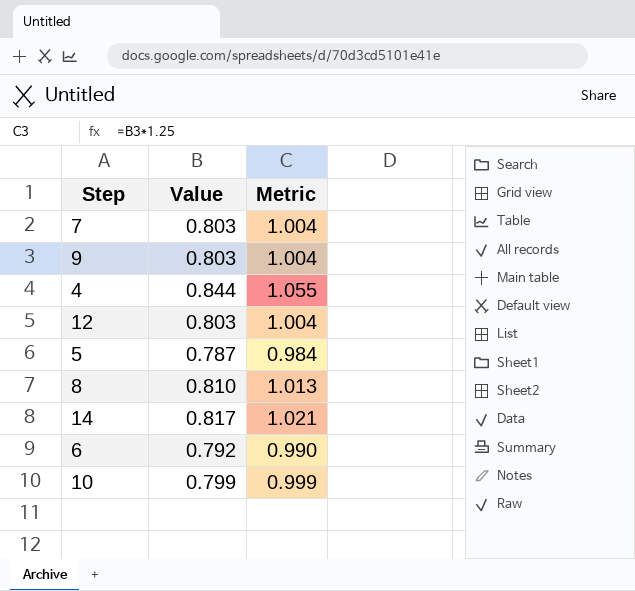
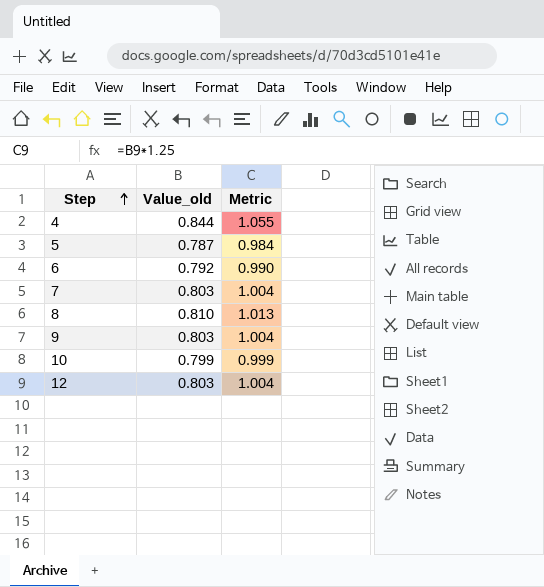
row order: none -> Step ascending
column name: Value -> Value_old
row 14: 0.817 | 1.021 -> none

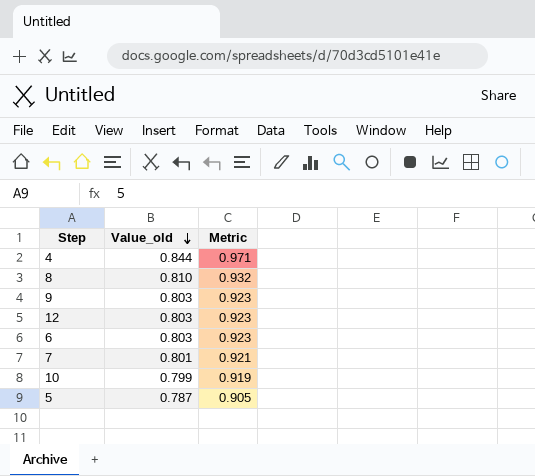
row order: Step ascending -> Value_old descending
column Metric | formula: [Value_old] * 1.25 -> [Value_old] * 1.15
6 | Value_old: 0.792 -> 0.803
7 | Value_old: 0.803 -> 0.801

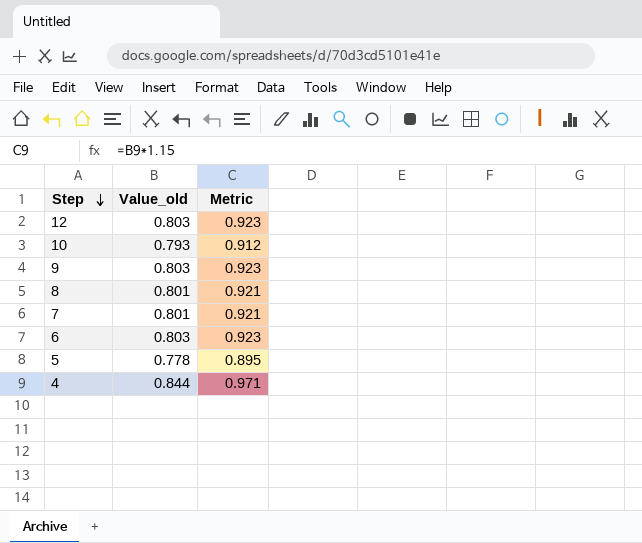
row order: Value_old descending -> Step descending
10 | Value_old: 0.799 -> 0.793
10 | Metric: 0.919 -> 0.912
8 | Value_old: 0.810 -> 0.801
8 | Metric: 0.932 -> 0.921
5 | Value_old: 0.787 -> 0.778
5 | Metric: 0.905 -> 0.895

